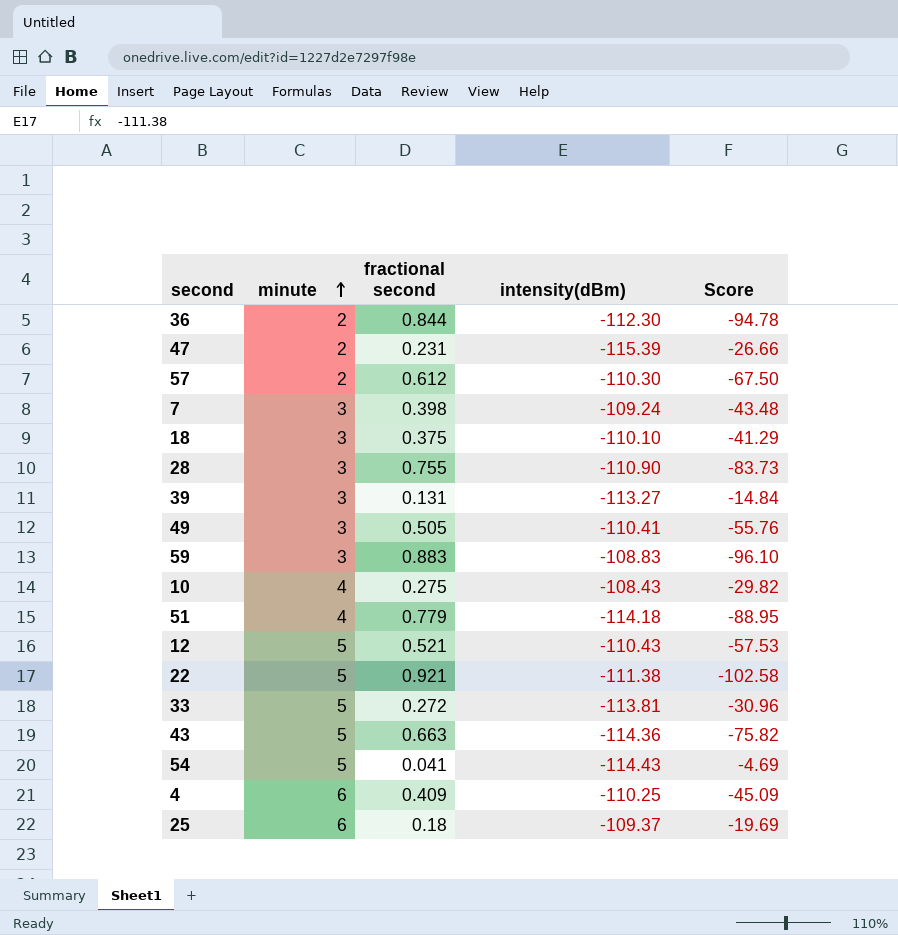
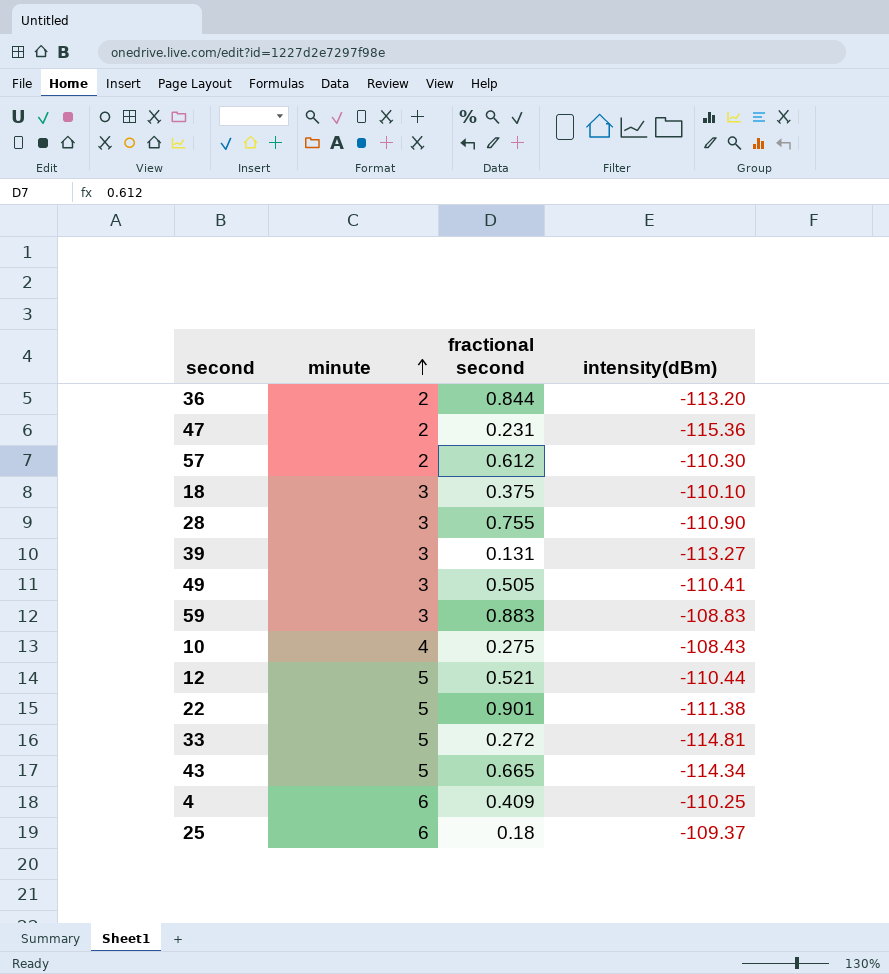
column Score | formula: [fractional second] * [intensity(dBm)] -> none
row 7: 3 | 0.398 | -109.24 | -43.48 -> none
row 51: 4 | 0.779 | -114.18 | -88.95 -> none
row 54: 5 | 0.041 | -114.43 | -4.69 -> none
36 | intensity(dBm): -112.30 -> -113.20
47 | intensity(dBm): -115.39 -> -115.36
12 | intensity(dBm): -110.43 -> -110.44
22 | fractional second: 0.921 -> 0.901
33 | intensity(dBm): -113.81 -> -114.81
43 | fractional second: 0.663 -> 0.665
43 | intensity(dBm): -114.36 -> -114.34

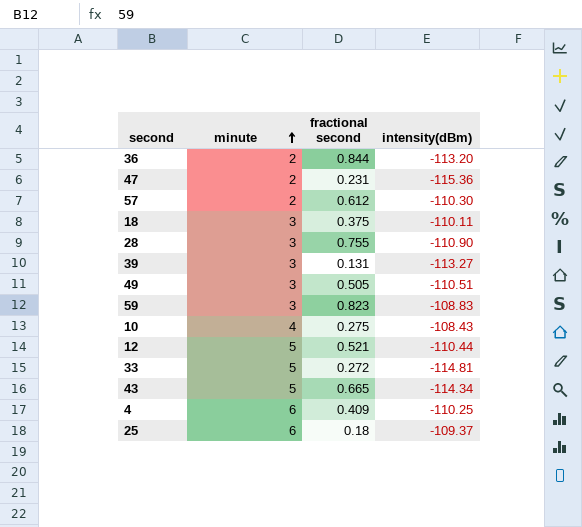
row 22: 5 | 0.901 | -111.38 -> none
18 | intensity(dBm): -110.10 -> -110.11
49 | intensity(dBm): -110.41 -> -110.51
59 | fractional second: 0.883 -> 0.823

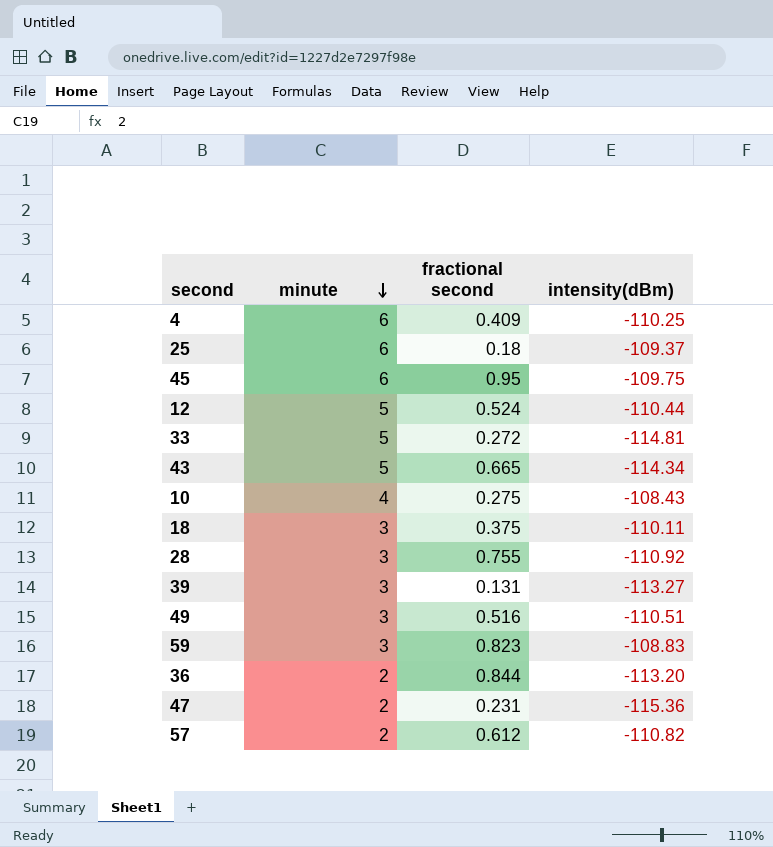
row order: minute ascending -> minute descending
row 45: none -> 6 | 0.95 | -109.75
12 | fractional second: 0.521 -> 0.524
28 | intensity(dBm): -110.90 -> -110.92
49 | fractional second: 0.505 -> 0.516
57 | intensity(dBm): -110.30 -> -110.82

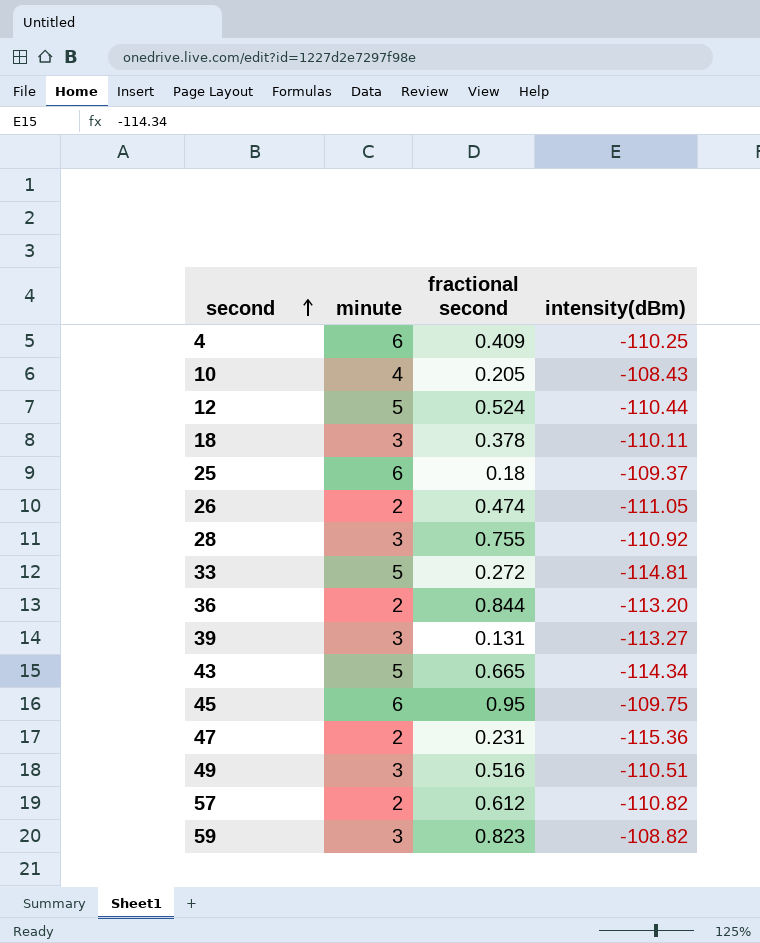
row order: minute descending -> second ascending
10 | fractional second: 0.275 -> 0.205
18 | fractional second: 0.375 -> 0.378
row 26: none -> 2 | 0.474 | -111.05
59 | intensity(dBm): -108.83 -> -108.82

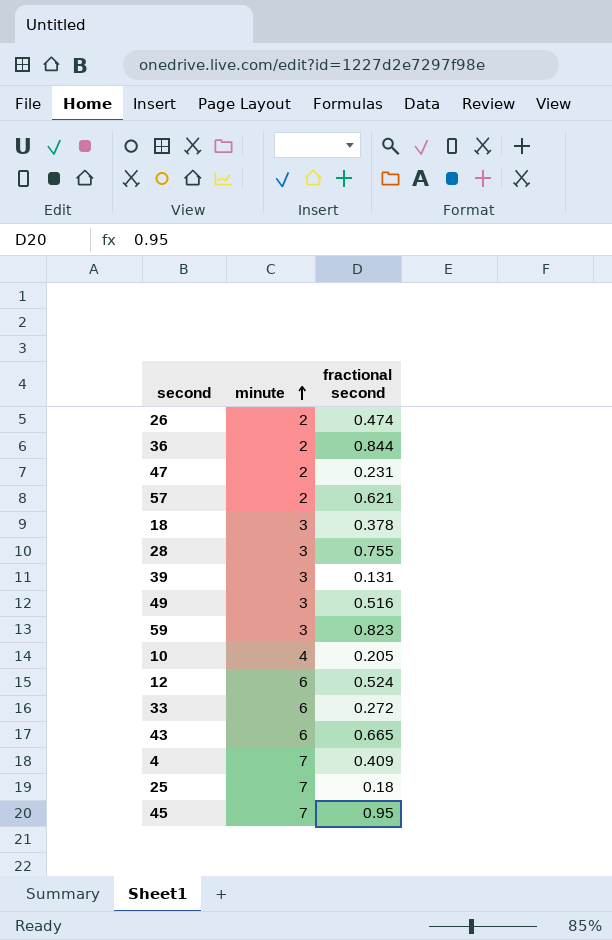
row order: second ascending -> minute ascending
column intensity(dBm) | position: 4 -> none
57 | fractional second: 0.612 -> 0.621
12 | minute: 5 -> 6
33 | minute: 5 -> 6
43 | minute: 5 -> 6
4 | minute: 6 -> 7
25 | minute: 6 -> 7
45 | minute: 6 -> 7

